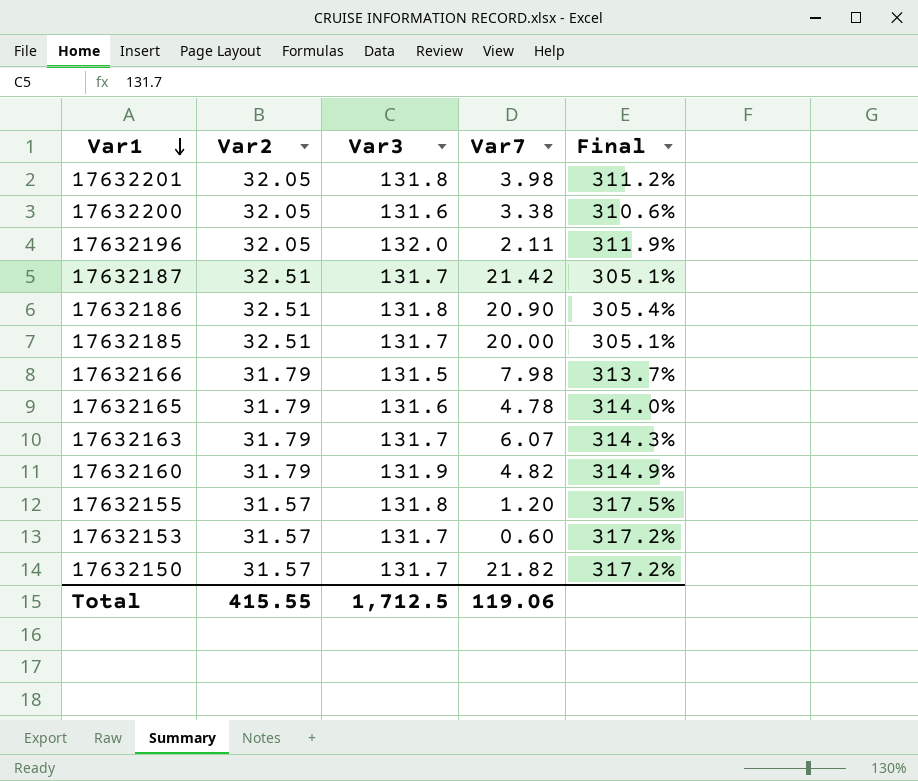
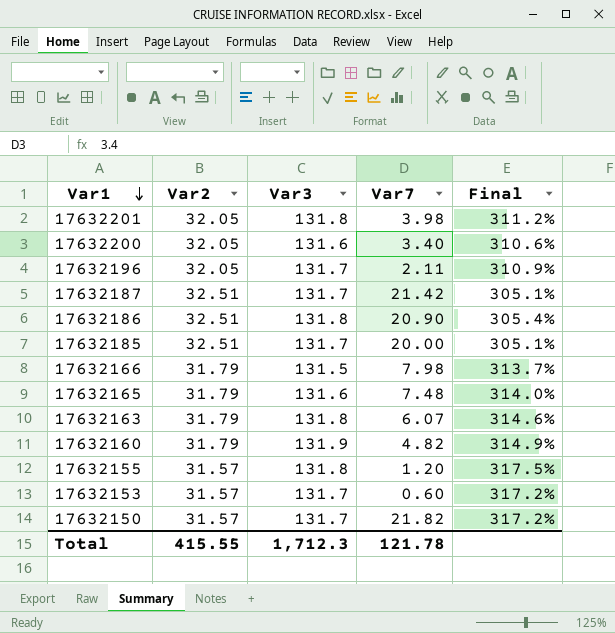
17632200 | Var7: 3.38 -> 3.40
17632196 | Var3: 132.0 -> 131.7
17632196 | Final: 311.9% -> 310.9%
17632165 | Var7: 4.78 -> 7.48
17632163 | Var3: 131.7 -> 131.8
17632163 | Final: 314.3% -> 314.6%
Total | Var3: 1,712.5 -> 1,712.3
Total | Var7: 119.06 -> 121.78

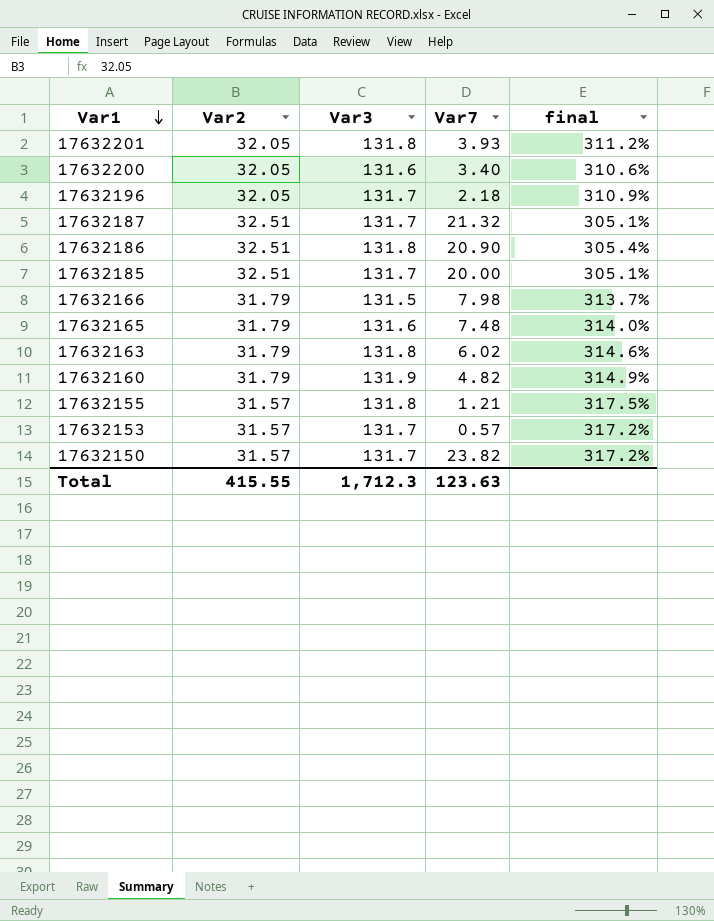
column name: Final -> final
17632201 | Var7: 3.98 -> 3.93
17632196 | Var7: 2.11 -> 2.18
17632187 | Var7: 21.42 -> 21.32
17632163 | Var7: 6.07 -> 6.02
17632155 | Var7: 1.20 -> 1.21
17632153 | Var7: 0.60 -> 0.57
17632150 | Var7: 21.82 -> 23.82
Total | Var7: 121.78 -> 123.63

